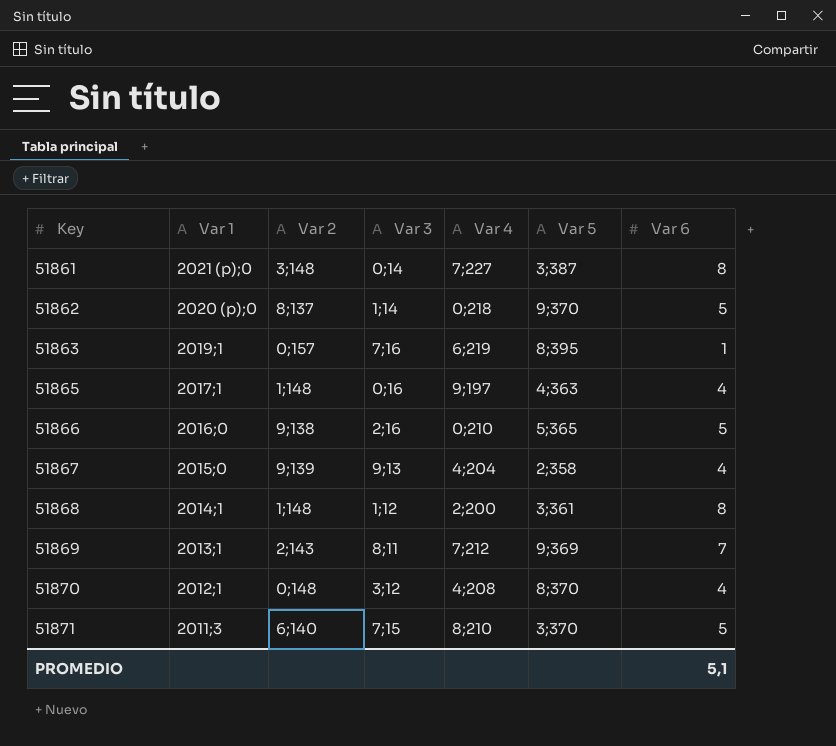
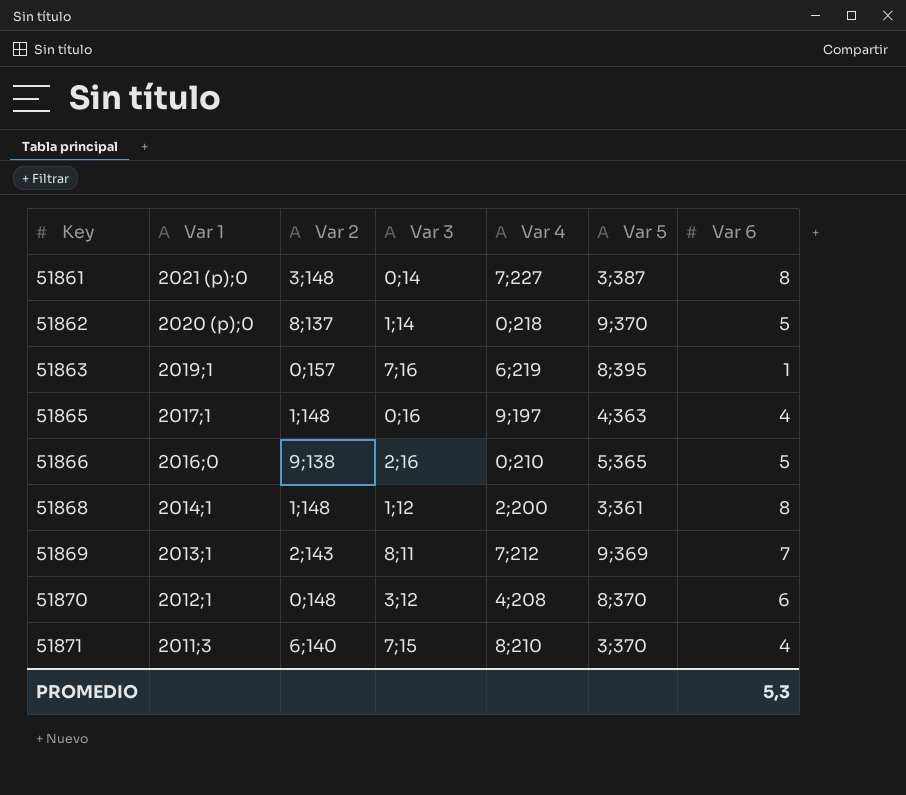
row 51867: 2015;0 | 9;139 | 9;13 | 4;204 | 2;358 | 4 -> none
51870 | Var 6: 4 -> 6
51871 | Var 6: 5 -> 4
PROMEDIO | Var 6: 5,1 -> 5,3

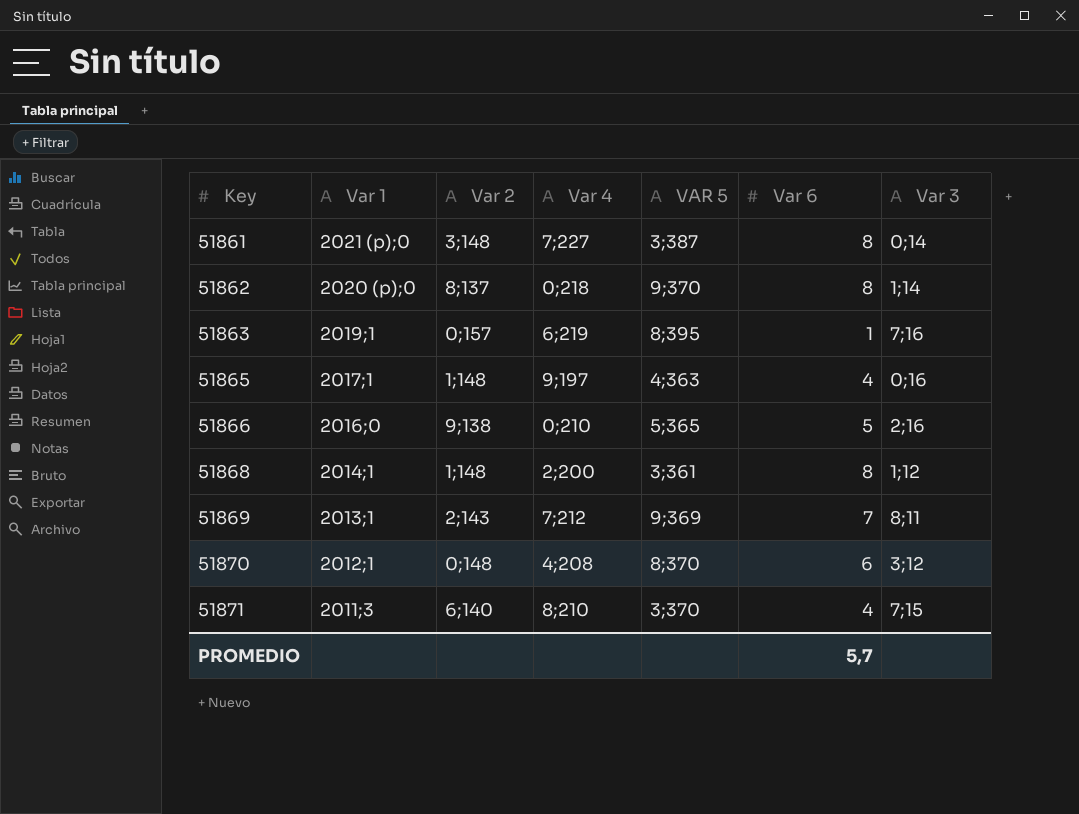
column name: Var 5 -> VAR 5
column Var 3 | position: 4 -> 7
51862 | Var 6: 5 -> 8
PROMEDIO | Var 6: 5,3 -> 5,7

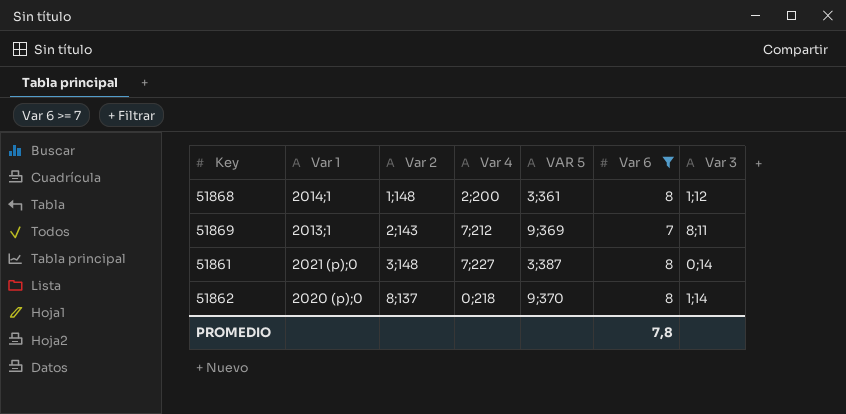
filter: none -> Var 6 >= 7
row order: Key ascending -> Var 2 ascending
PROMEDIO | Var 6: 5,7 -> 7,8

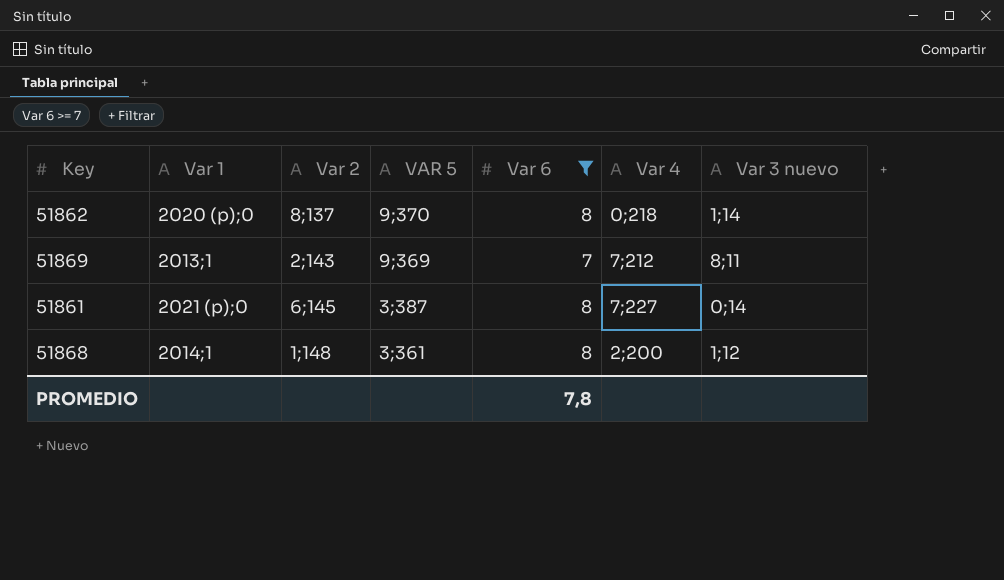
row order: Var 2 ascending -> VAR 5 descending
column Var 4 | position: 4 -> 6
column name: Var 3 -> Var 3 nuevo
51861 | Var 2: 3;148 -> 6;145

